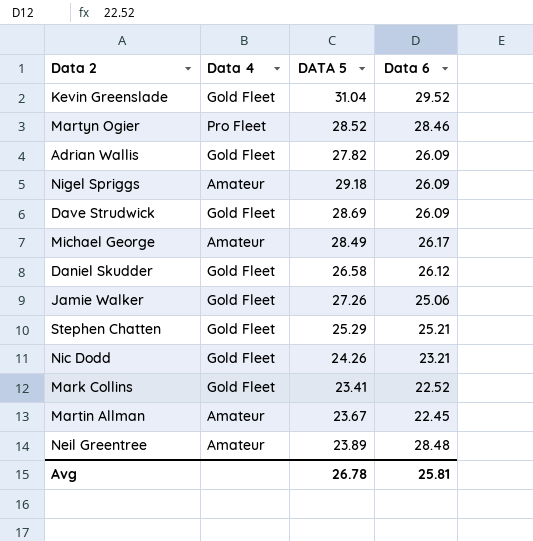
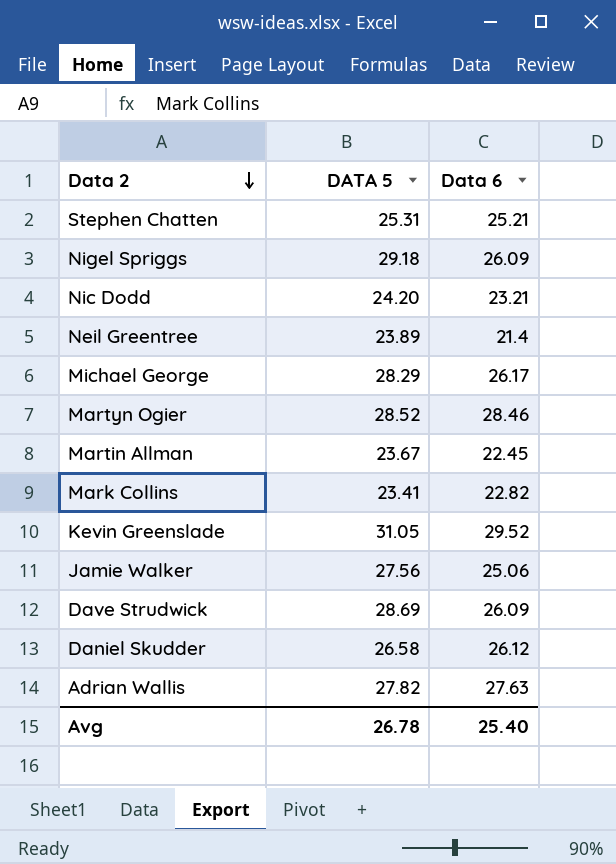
row order: none -> Data 2 descending
column Data 4 | position: 2 -> none
Stephen Chatten | DATA 5: 25.29 -> 25.31
Nic Dodd | DATA 5: 24.26 -> 24.20
Neil Greentree | Data 6: 28.48 -> 21.4
Michael George | DATA 5: 28.49 -> 28.29
Mark Collins | Data 6: 22.52 -> 22.82
Kevin Greenslade | DATA 5: 31.04 -> 31.05
Jamie Walker | DATA 5: 27.26 -> 27.56
Adrian Wallis | Data 6: 26.09 -> 27.63
Avg | Data 6: 25.81 -> 25.40

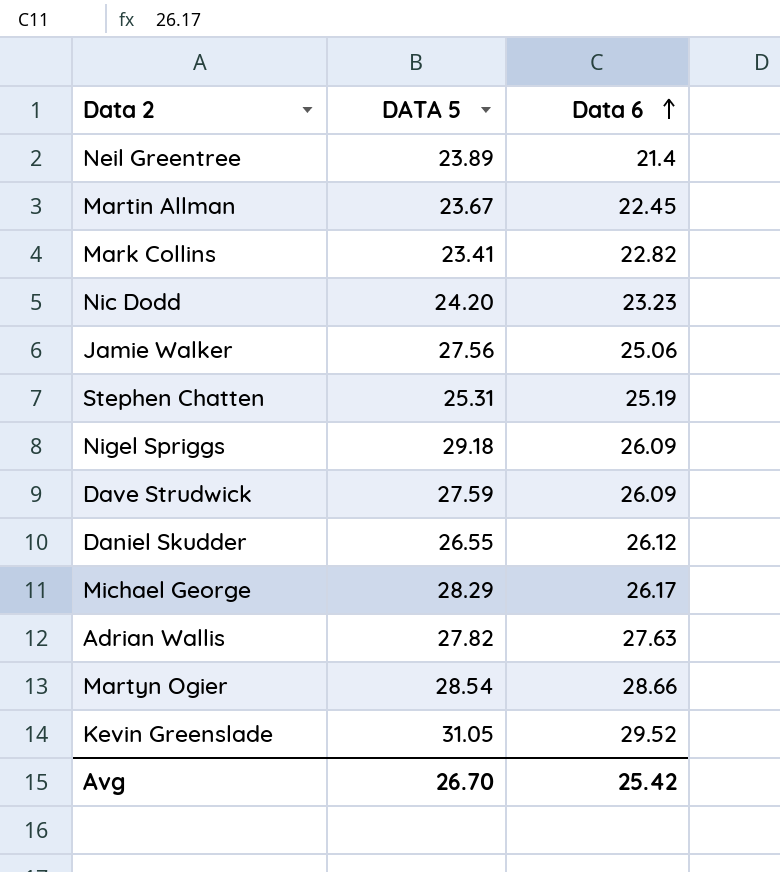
row order: Data 2 descending -> Data 6 ascending
Nic Dodd | Data 6: 23.21 -> 23.23
Stephen Chatten | Data 6: 25.21 -> 25.19
Dave Strudwick | DATA 5: 28.69 -> 27.59
Daniel Skudder | DATA 5: 26.58 -> 26.55
Martyn Ogier | DATA 5: 28.52 -> 28.54
Martyn Ogier | Data 6: 28.46 -> 28.66
Avg | DATA 5: 26.78 -> 26.70
Avg | Data 6: 25.40 -> 25.42

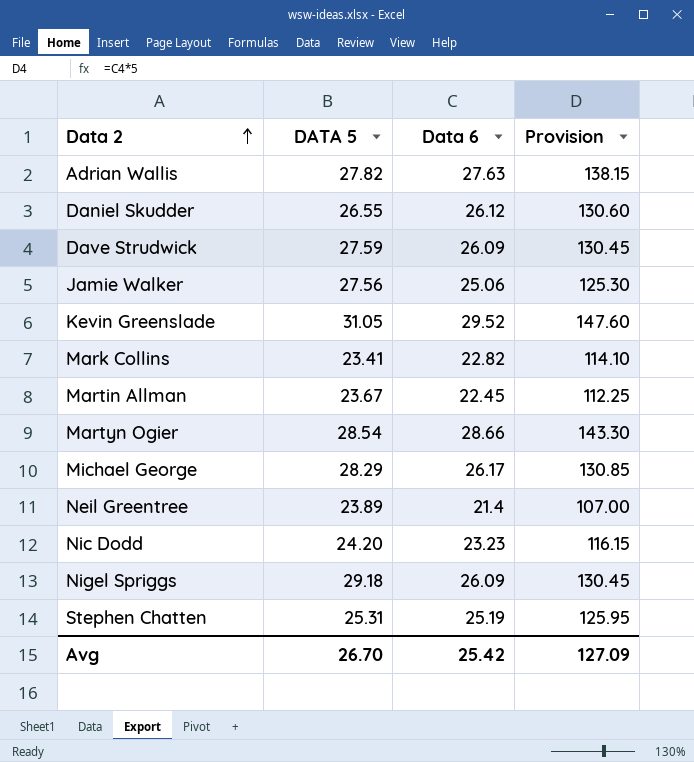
row order: Data 6 ascending -> Data 2 ascending
column Provision | formula: none -> [Data 6] * 5

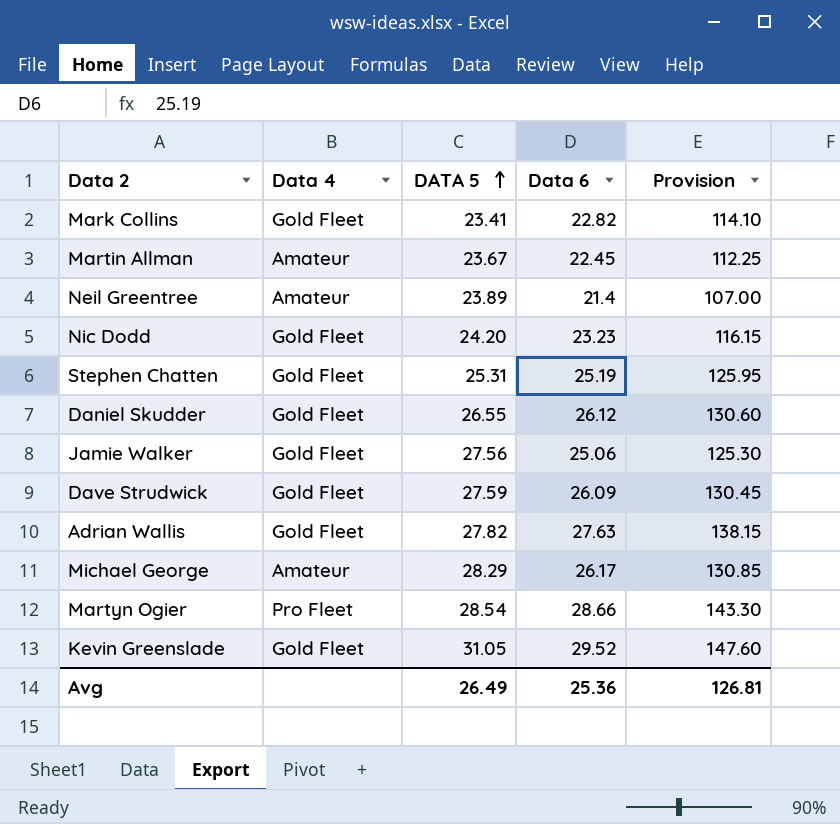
row order: Data 2 ascending -> DATA 5 ascending
column Data 4 | position: none -> 2
row Nigel Spriggs: 29.18 | 26.09 | 130.45 -> none
Avg | DATA 5: 26.70 -> 26.49
Avg | Data 6: 25.42 -> 25.36
Avg | Provision: 127.09 -> 126.81

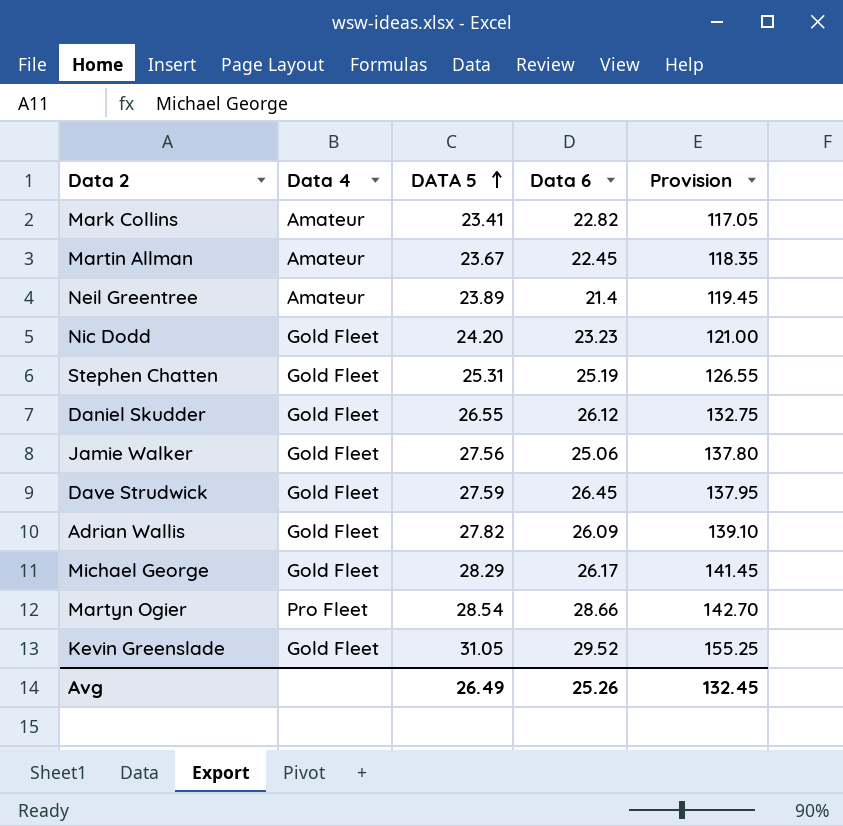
column Provision | formula: [Data 6] * 5 -> [DATA 5] * 5
Mark Collins | Data 4: Gold Fleet -> Amateur
Dave Strudwick | Data 6: 26.09 -> 26.45
Adrian Wallis | Data 6: 27.63 -> 26.09
Michael George | Data 4: Amateur -> Gold Fleet
Avg | Data 6: 25.36 -> 25.26
Avg | Provision: 126.81 -> 132.45

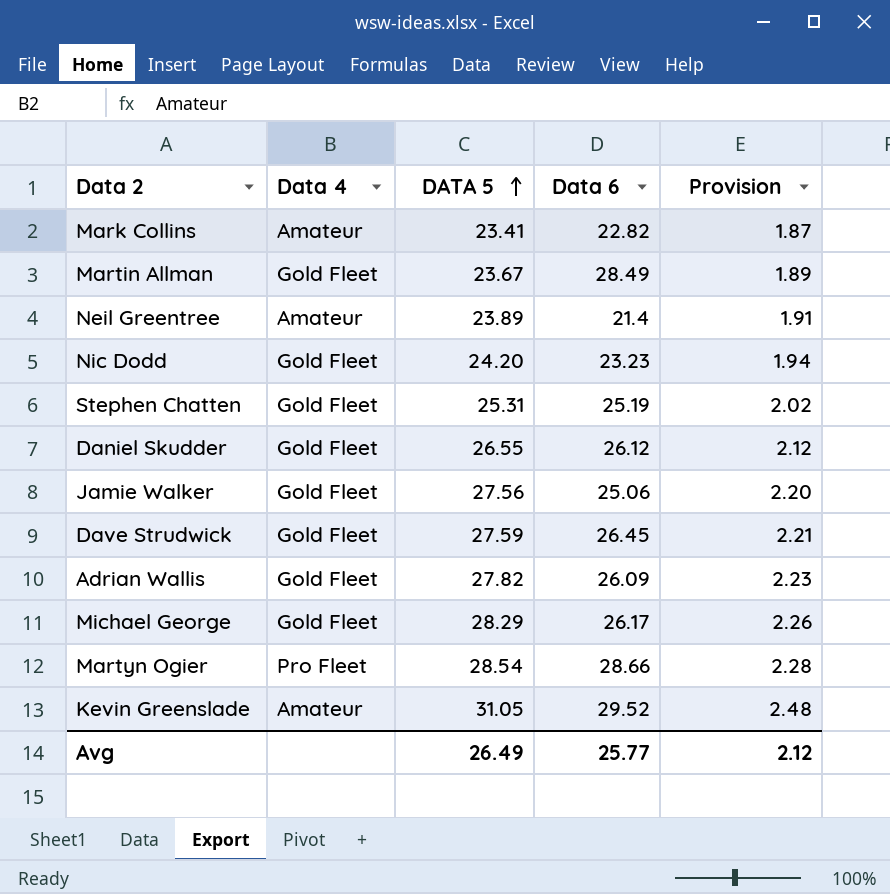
column Provision | formula: [DATA 5] * 5 -> [DATA 5] * 0.08
Martin Allman | Data 4: Amateur -> Gold Fleet
Martin Allman | Data 6: 22.45 -> 28.49
Kevin Greenslade | Data 4: Gold Fleet -> Amateur
Avg | Data 6: 25.26 -> 25.77
Avg | Provision: 132.45 -> 2.12

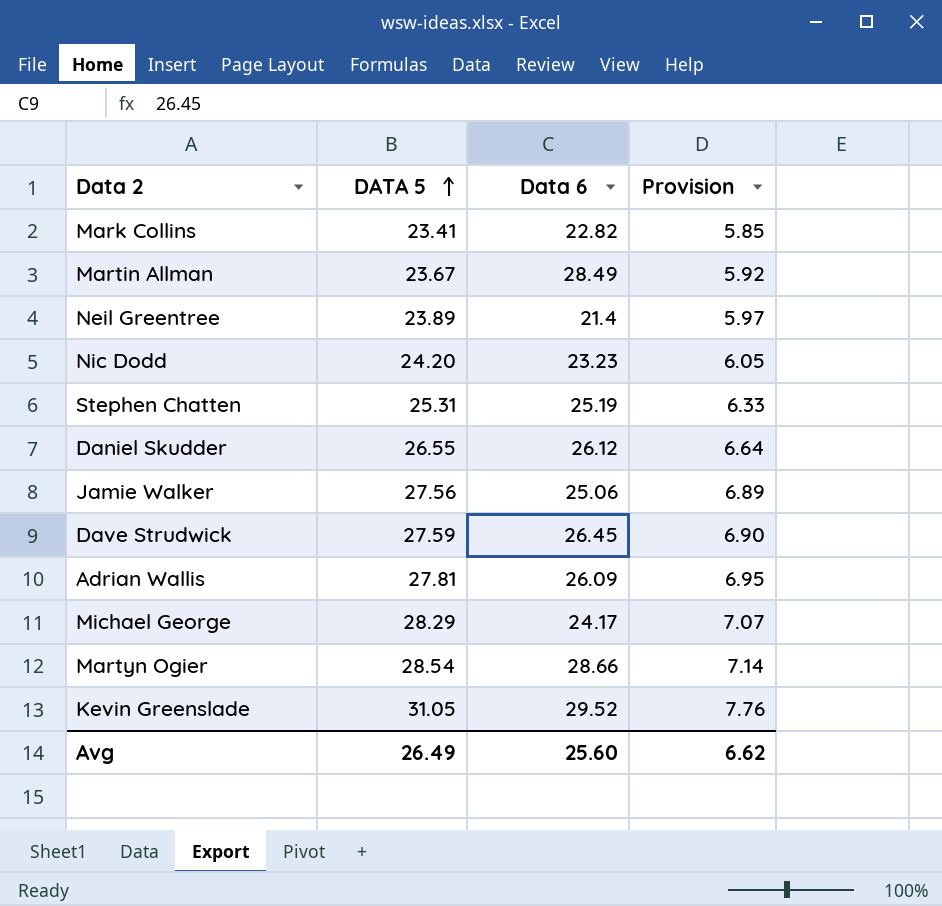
column Data 4 | position: 2 -> none
column Provision | formula: [DATA 5] * 0.08 -> [DATA 5] * 0.25
Adrian Wallis | DATA 5: 27.82 -> 27.81
Michael George | Data 6: 26.17 -> 24.17
Avg | Data 6: 25.77 -> 25.60
Avg | Provision: 2.12 -> 6.62

